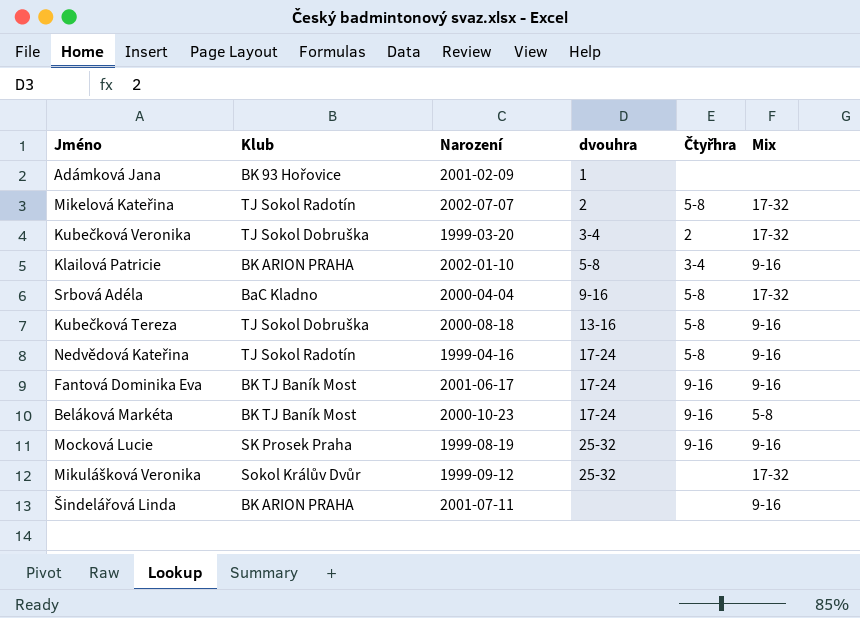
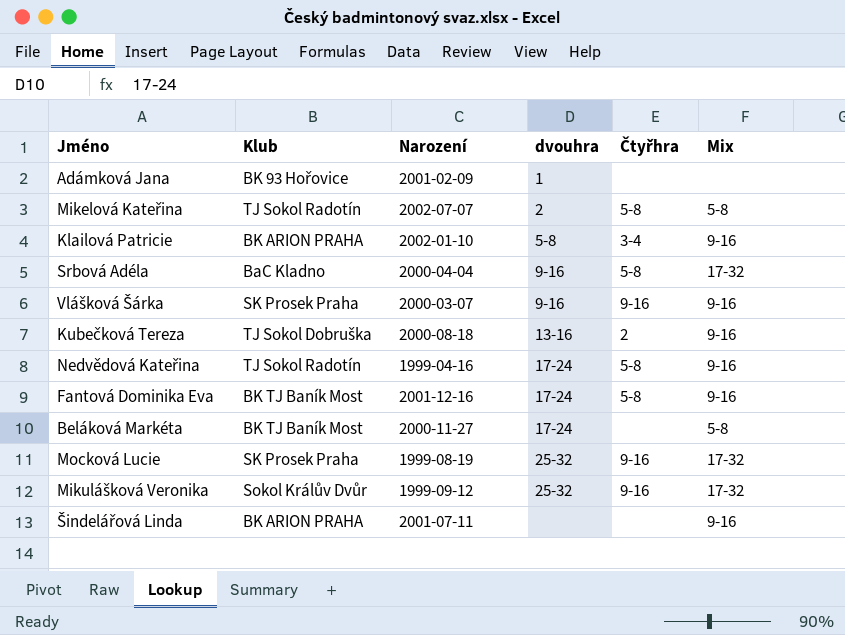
row Kubečková Veronika: TJ Sokol Dobruška | 1999-03-20 | 3-4 | 2 | 17-32 -> none
Mikelová Kateřina | Mix: 17-32 -> 5-8
row Vlášková Šárka: none -> SK Prosek Praha | 2000-03-07 | 9-16 | 9-16 | 9-16
Kubečková Tereza | Čtyřhra: 5-8 -> 2
Fantová Dominika Eva | Narození: 2001-06-17 -> 2001-12-16
Fantová Dominika Eva | Čtyřhra: 9-16 -> 5-8
Beláková Markéta | Narození: 2000-10-23 -> 2000-11-27
Beláková Markéta | Čtyřhra: 9-16 -> none
Mocková Lucie | Mix: 9-16 -> 17-32
Mikulášková Veronika | Čtyřhra: none -> 9-16

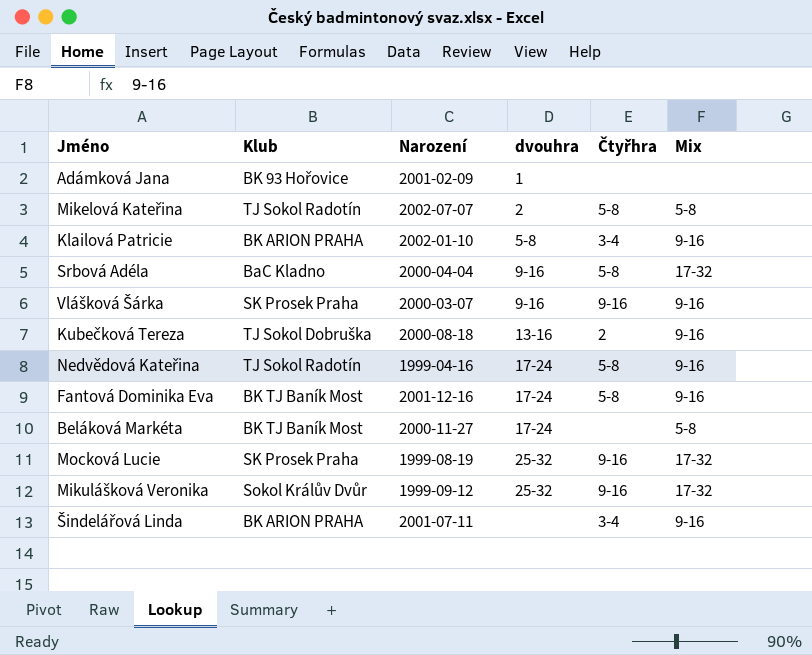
Šindelářová Linda | Čtyřhra: none -> 3-4

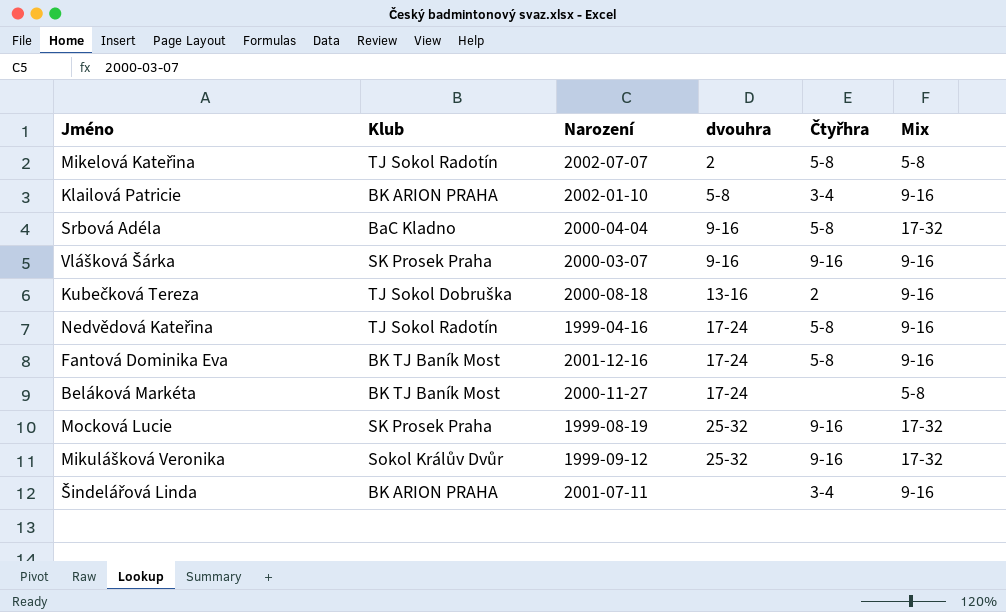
row Adámková Jana: BK 93 Hořovice | 2001-02-09 | 1 | none | none -> none

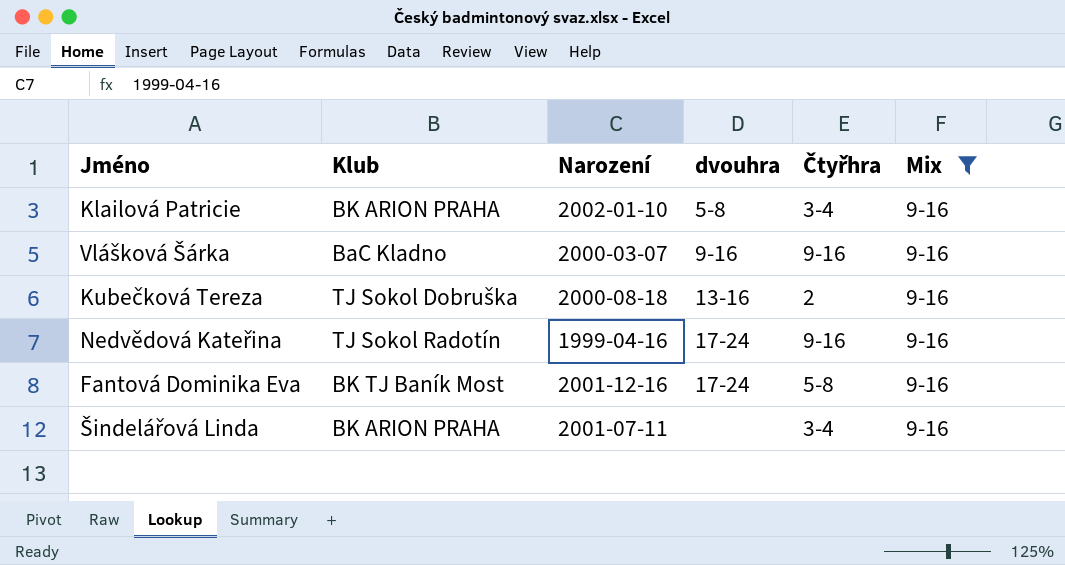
filter: none -> Mix = 9-16
Vlášková Šárka | Klub: SK Prosek Praha -> BaC Kladno
Nedvědová Kateřina | Čtyřhra: 5-8 -> 9-16

